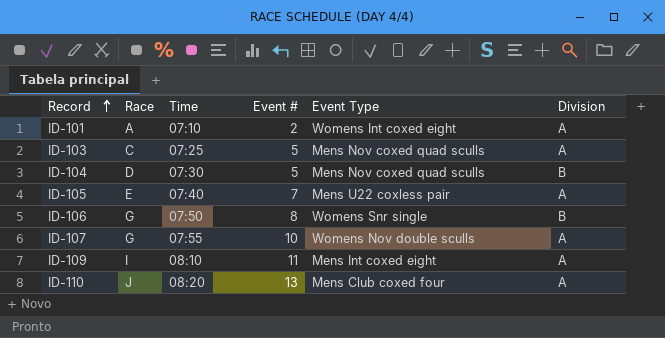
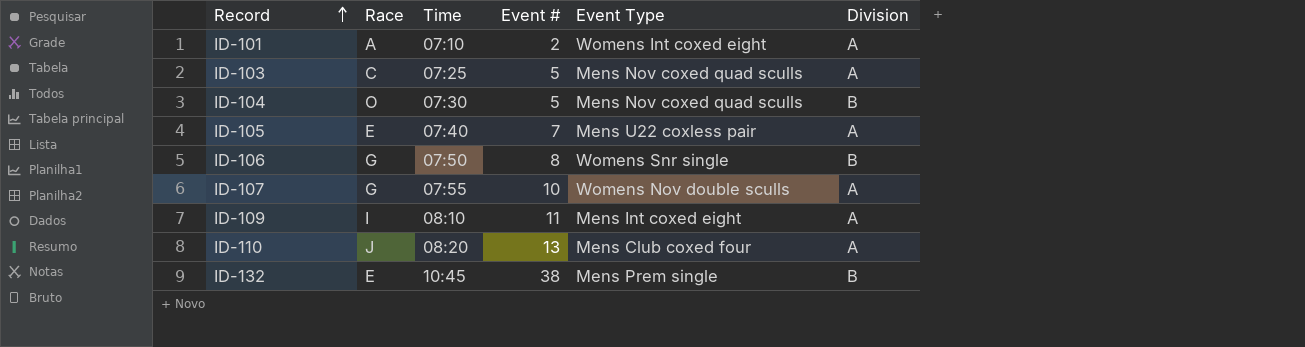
ID-104 | Race: D -> O
row ID-132: none -> E | 10:45 | 38 | Mens Prem single | B

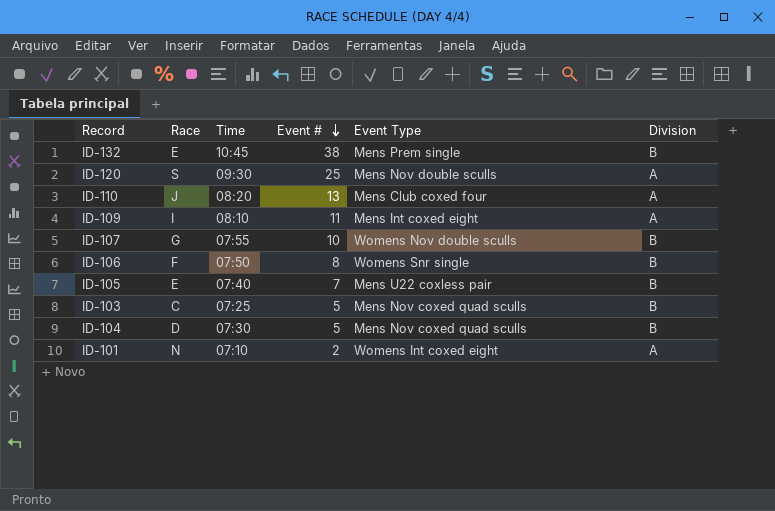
row order: Record ascending -> Event # descending
row ID-120: none -> S | 09:30 | 25 | Mens Nov double sculls | A
ID-107 | Division: A -> B
ID-106 | Race: G -> F
ID-105 | Division: A -> B
ID-103 | Division: A -> B
ID-104 | Race: O -> D
ID-101 | Race: A -> N

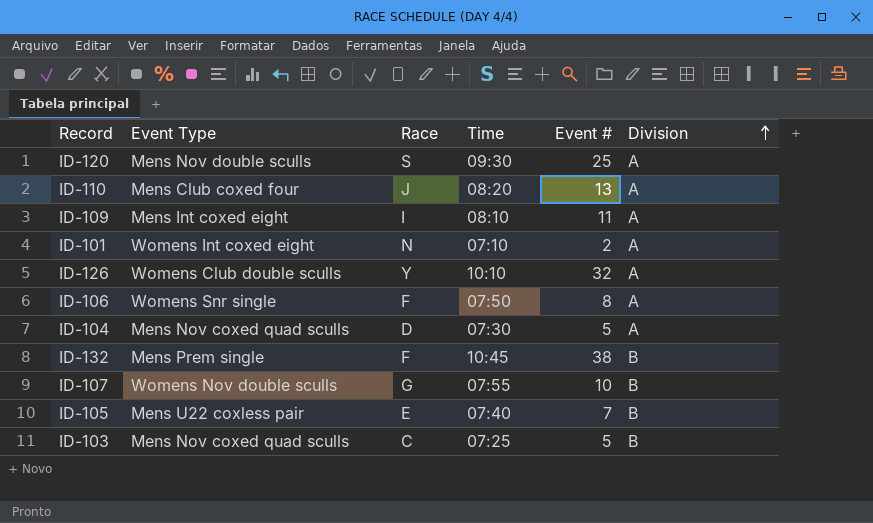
row order: Event # descending -> Division ascending
column Event Type | position: 5 -> 2
row ID-126: none -> Womens Club double sculls | Y | 10:10 | 32 | A
ID-106 | Division: B -> A
ID-104 | Division: B -> A
ID-132 | Race: E -> F

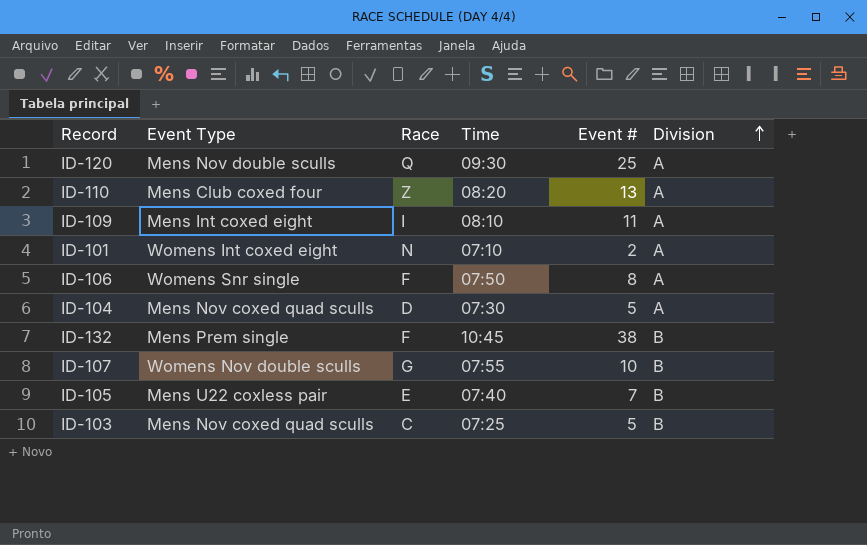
row ID-126: Womens Club double sculls | Y | 10:10 | 32 | A -> none
ID-120 | Race: S -> Q
ID-110 | Race: J -> Z

